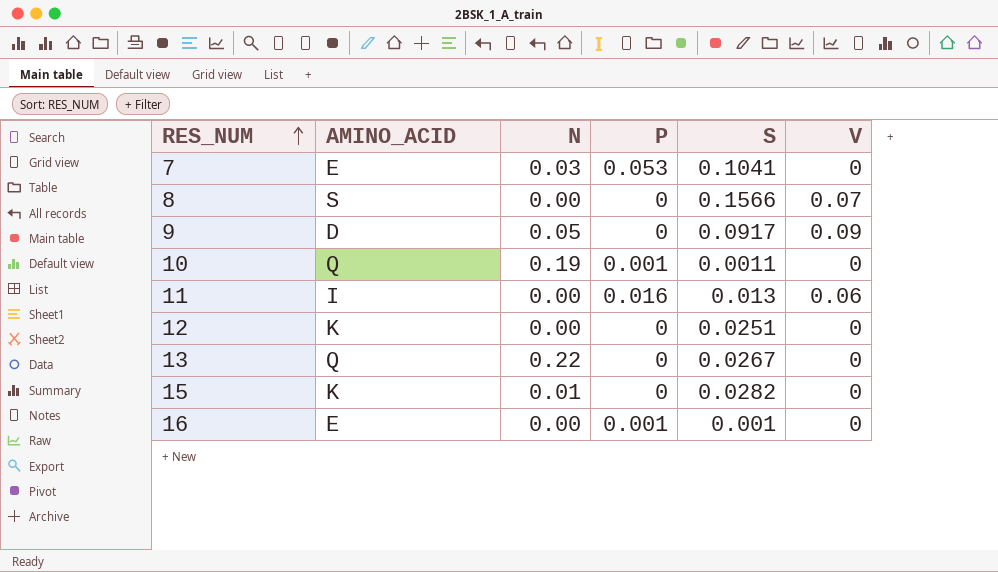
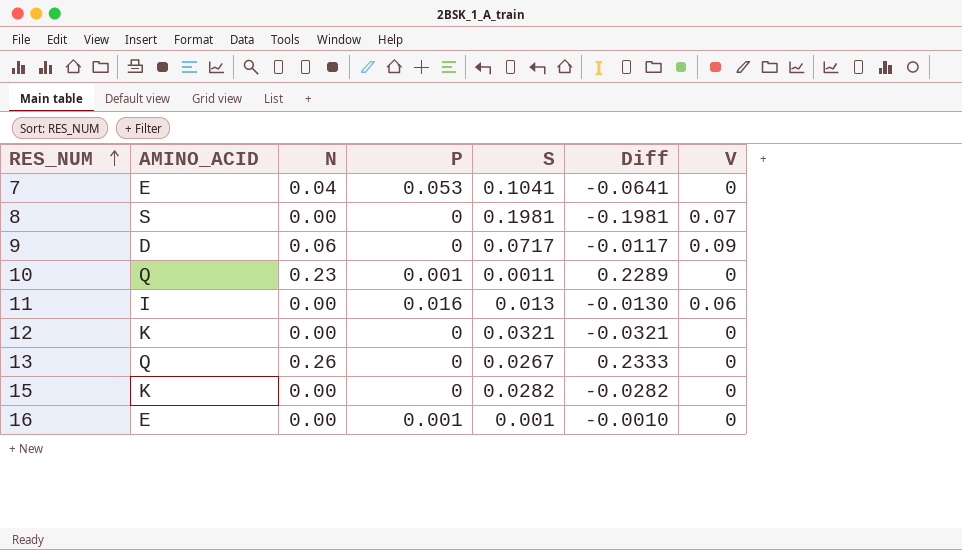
column Diff | formula: none -> [N] - [S]
7 | N: 0.03 -> 0.04
8 | S: 0.1566 -> 0.1981
9 | N: 0.05 -> 0.06
9 | S: 0.0917 -> 0.0717
10 | N: 0.19 -> 0.23
12 | S: 0.0251 -> 0.0321
13 | N: 0.22 -> 0.26
15 | N: 0.01 -> 0.00

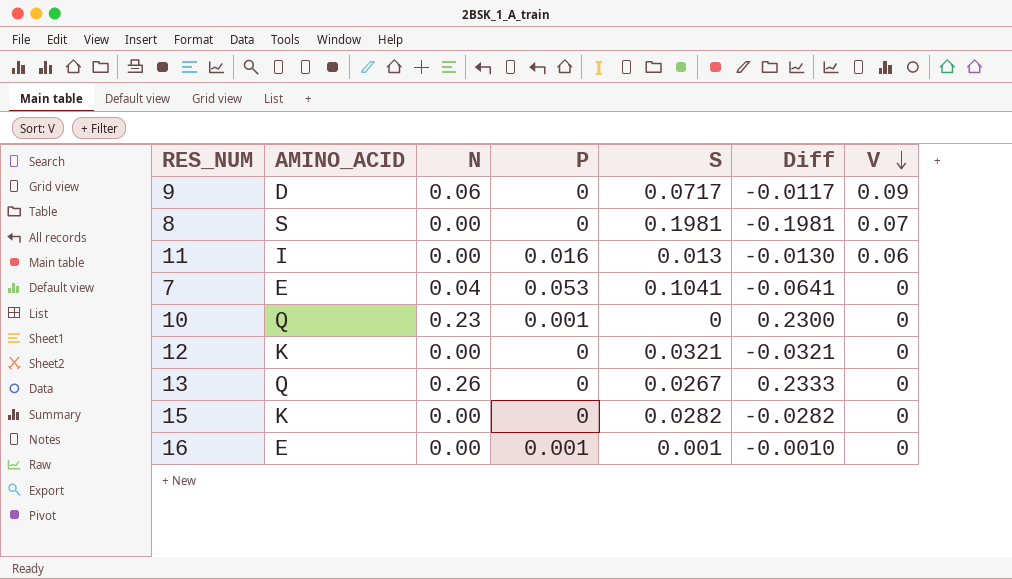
row order: RES_NUM ascending -> V descending
10 | S: 0.0011 -> 0
10 | Diff: 0.2289 -> 0.2300

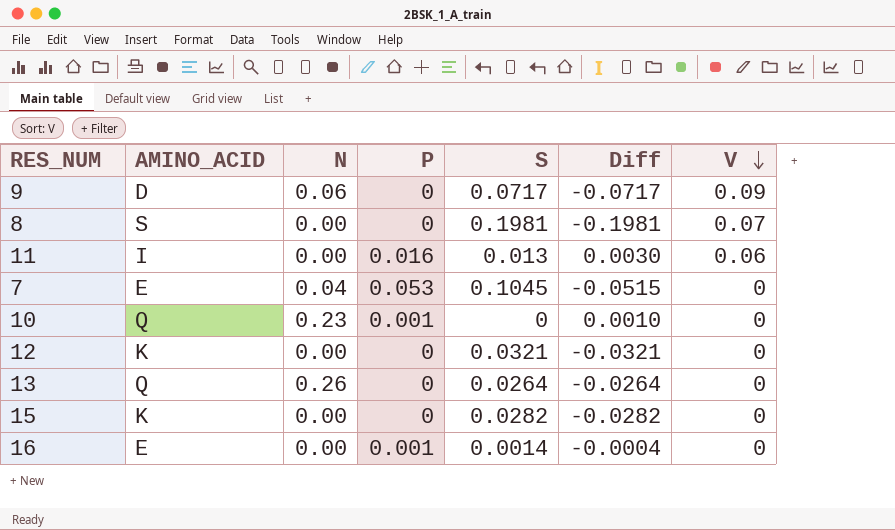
column Diff | formula: [N] - [S] -> [P] - [S]
7 | S: 0.1041 -> 0.1045
13 | S: 0.0267 -> 0.0264
16 | S: 0.001 -> 0.0014

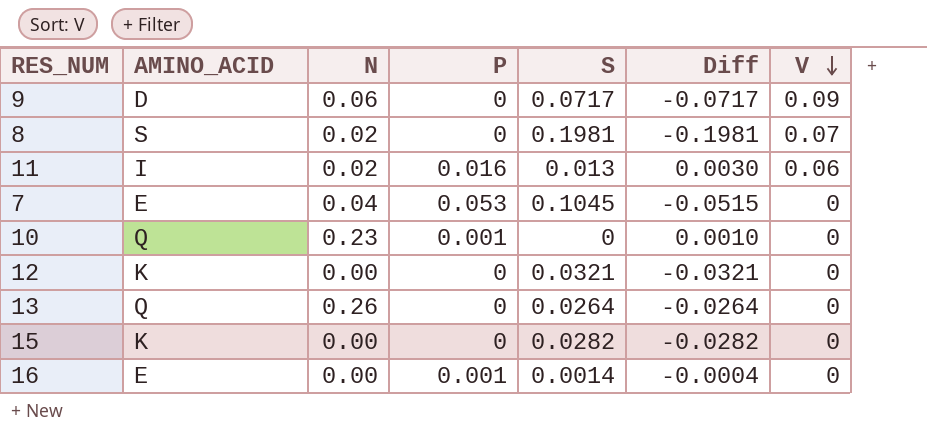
8 | N: 0.00 -> 0.02
11 | N: 0.00 -> 0.02

